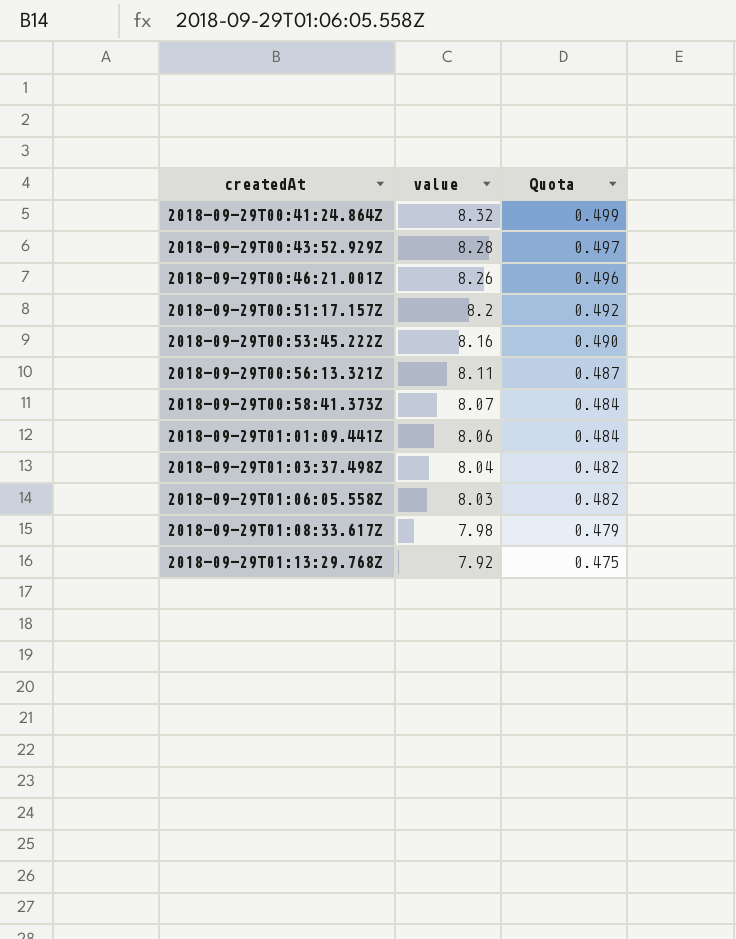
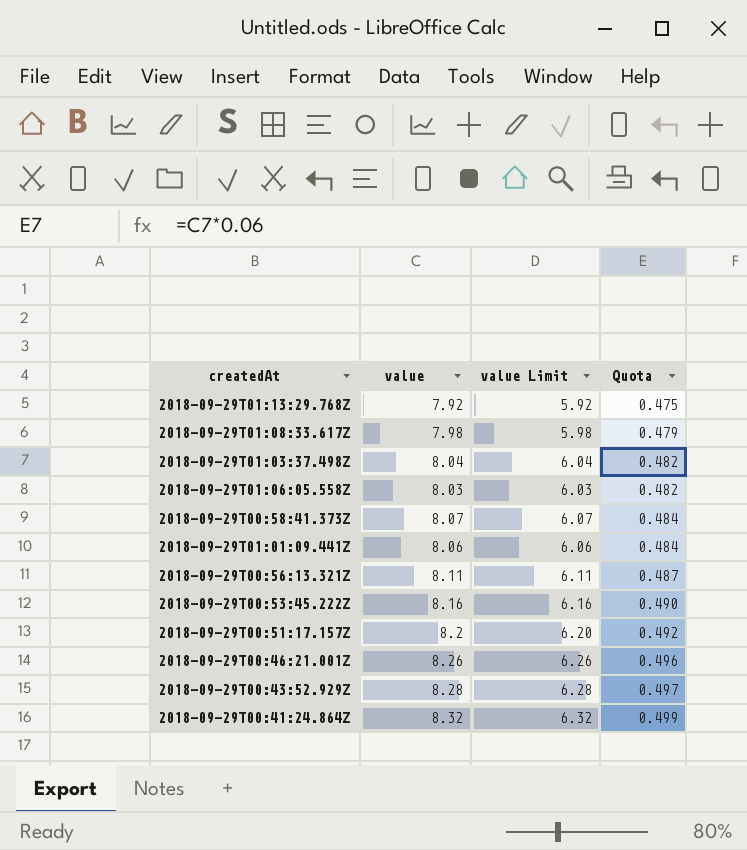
row order: createdAt ascending -> Quota ascending
column value Limit | formula: none -> [value] - 2

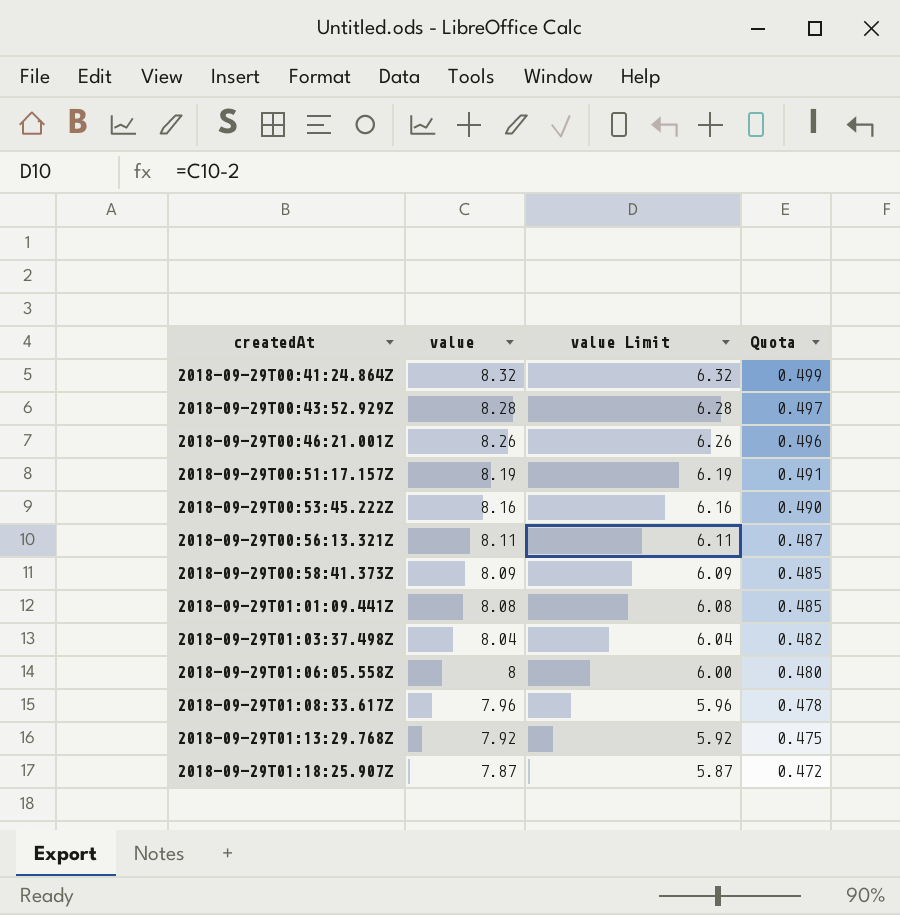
row order: Quota ascending -> createdAt ascending
2018-09-29T00:51:17.157Z | value: 8.2 -> 8.19
2018-09-29T00:51:17.157Z | value Limit: 6.20 -> 6.19
2018-09-29T00:51:17.157Z | Quota: 0.492 -> 0.491
2018-09-29T00:58:41.373Z | value: 8.07 -> 8.09
2018-09-29T00:58:41.373Z | value Limit: 6.07 -> 6.09
2018-09-29T00:58:41.373Z | Quota: 0.484 -> 0.485
2018-09-29T01:01:09.441Z | value: 8.06 -> 8.08
2018-09-29T01:01:09.441Z | value Limit: 6.06 -> 6.08
2018-09-29T01:01:09.441Z | Quota: 0.484 -> 0.485
2018-09-29T01:06:05.558Z | value: 8.03 -> 8
2018-09-29T01:06:05.558Z | value Limit: 6.03 -> 6.00
2018-09-29T01:06:05.558Z | Quota: 0.482 -> 0.480
2018-09-29T01:08:33.617Z | value: 7.98 -> 7.96
2018-09-29T01:08:33.617Z | value Limit: 5.98 -> 5.96
2018-09-29T01:08:33.617Z | Quota: 0.479 -> 0.478
row 2018-09-29T01:18:25.907Z: none -> 7.87 | 5.87 | 0.472

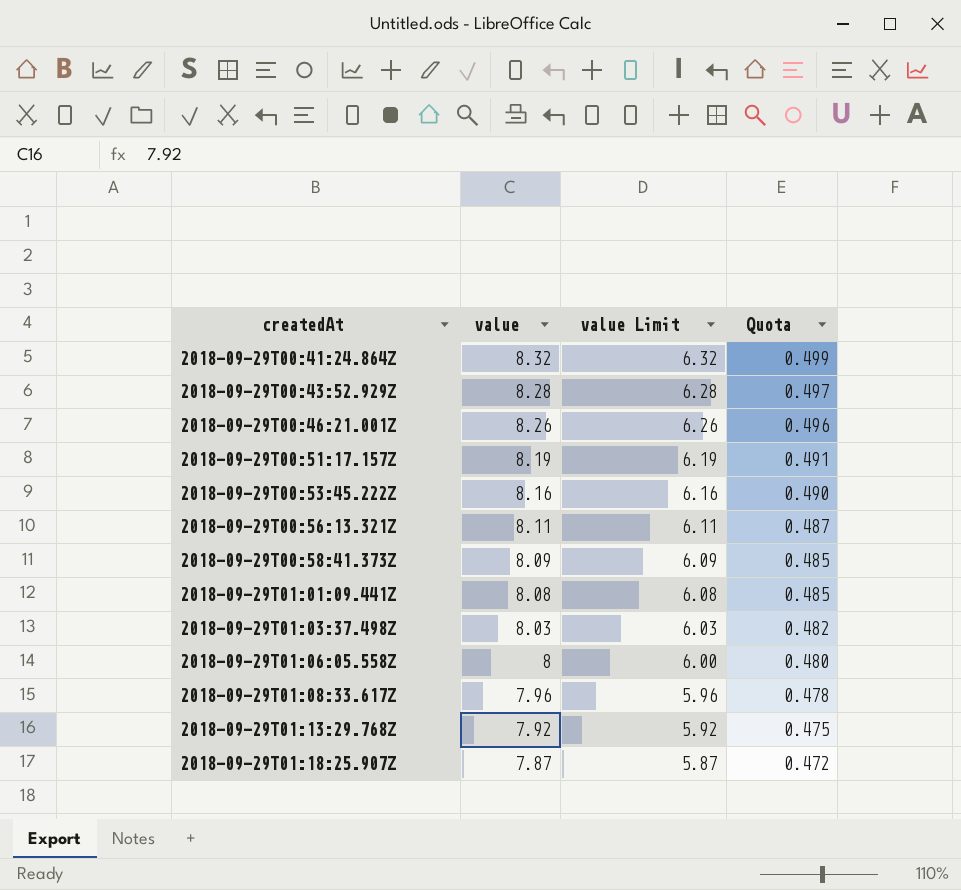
2018-09-29T01:03:37.498Z | value: 8.04 -> 8.03
2018-09-29T01:03:37.498Z | value Limit: 6.04 -> 6.03

